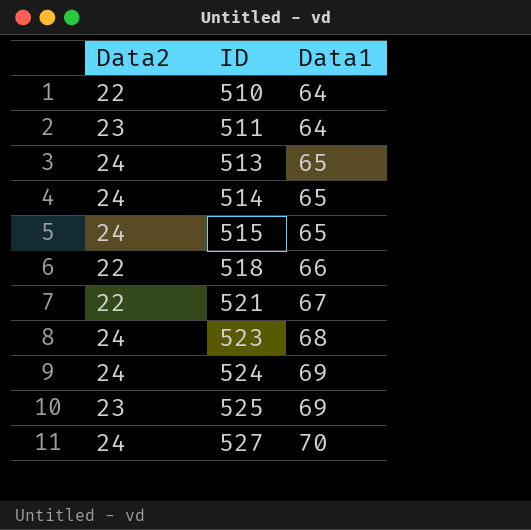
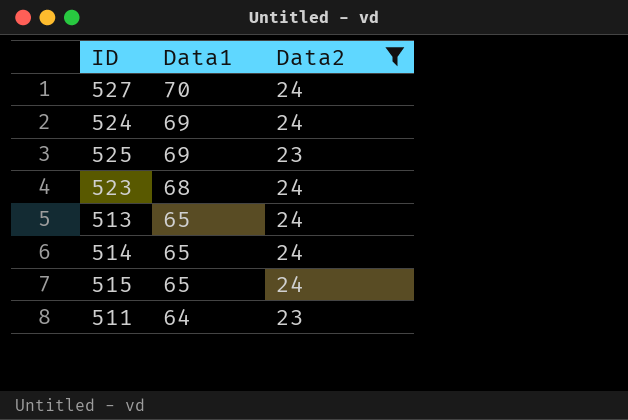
filter: none -> Data2 != 22
row order: ID ascending -> Data1 descending
column Data2 | position: 1 -> 3

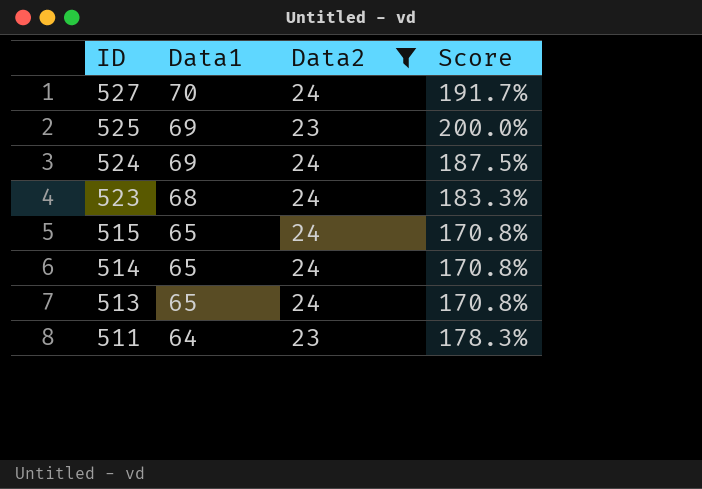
row order: Data1 descending -> ID descending
column Score | formula: none -> ([Data1] - [Data2]) / [Data2]

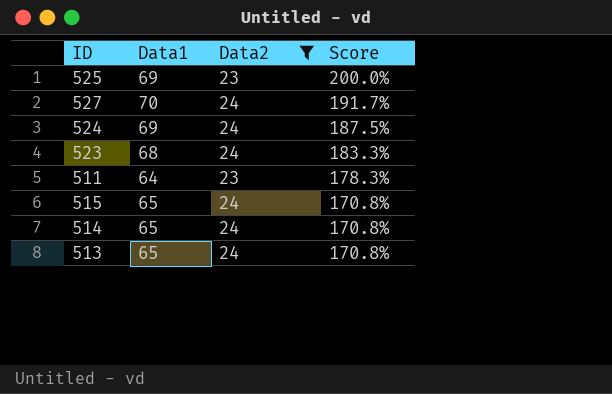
row order: ID descending -> Score descending

